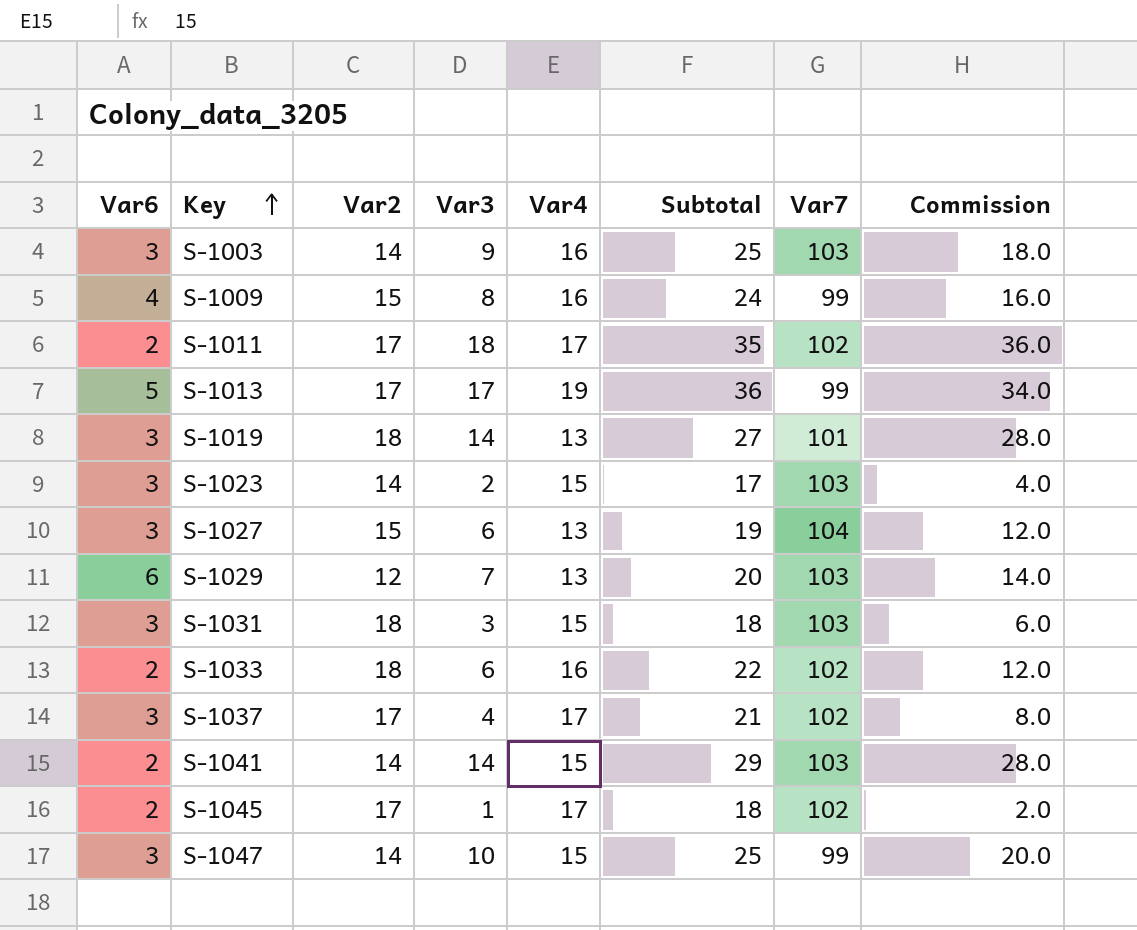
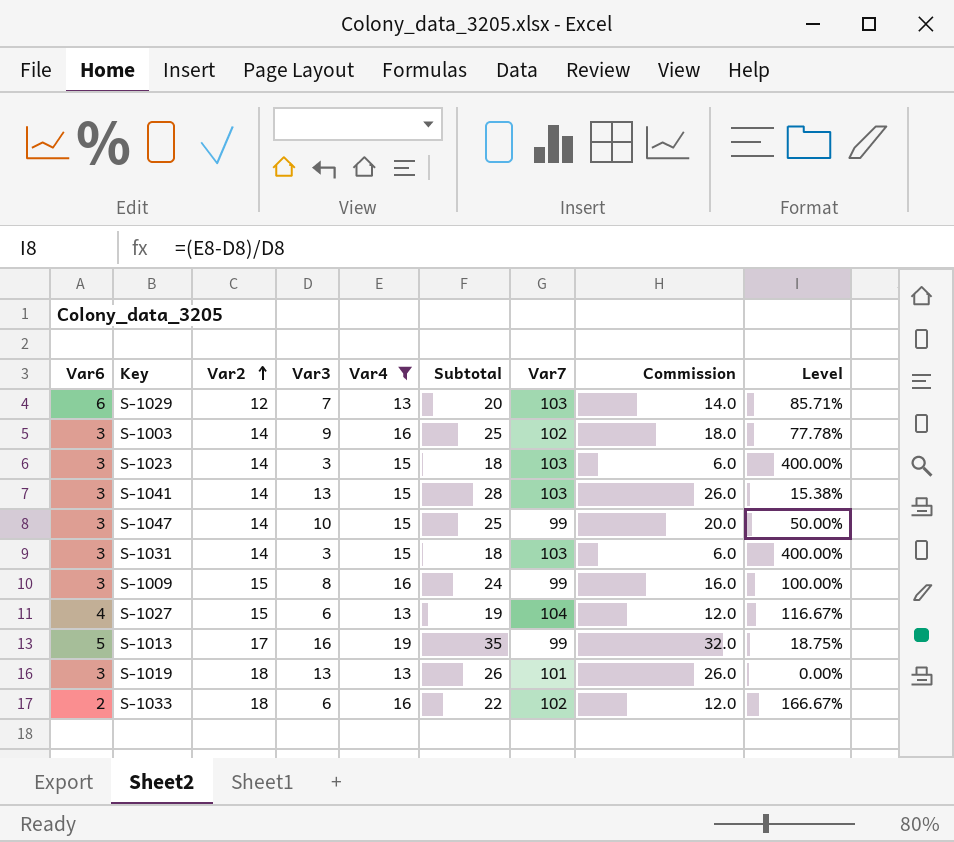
filter: none -> Var4 != 17
row order: Key ascending -> Var2 ascending
column Level | formula: none -> ([Var4] - [Var3]) / [Var3]
S-1003 | Var7: 103 -> 102
S-1023 | Var3: 2 -> 3
S-1023 | Subtotal: 17 -> 18
S-1023 | Commission: 4.0 -> 6.0
S-1041 | Var6: 2 -> 3
S-1041 | Var3: 14 -> 13
S-1041 | Subtotal: 29 -> 28
S-1041 | Commission: 28.0 -> 26.0
S-1031 | Var2: 18 -> 14
S-1009 | Var6: 4 -> 3
S-1027 | Var6: 3 -> 4
S-1013 | Var3: 17 -> 16
S-1013 | Subtotal: 36 -> 35
S-1013 | Commission: 34.0 -> 32.0
S-1019 | Var3: 14 -> 13
S-1019 | Subtotal: 27 -> 26
S-1019 | Commission: 28.0 -> 26.0

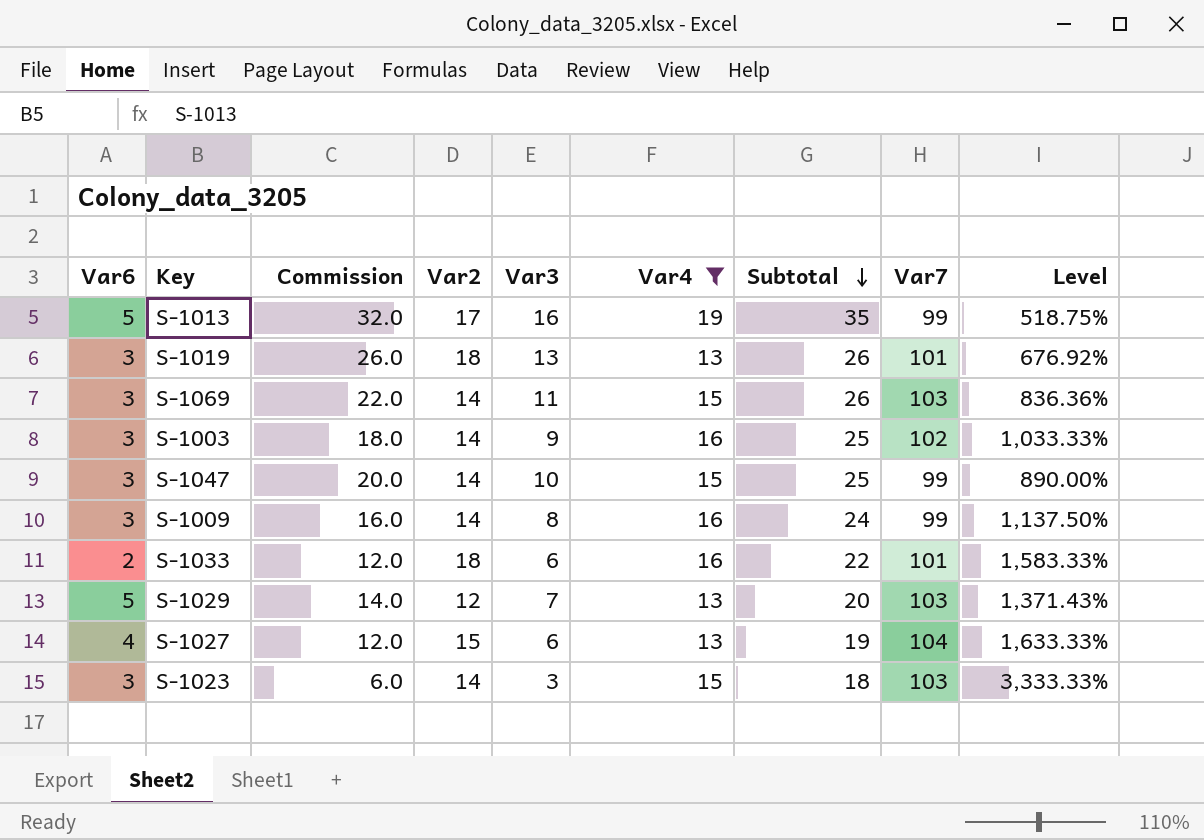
row order: Var2 ascending -> Subtotal descending
column Commission | position: 8 -> 3
column Level | formula: ([Var4] - [Var3]) / [Var3] -> ([Var7] - [Var3]) / [Var3]
row S-1041: 3 | 14 | 13 | 15 | 28 | 103 | 26.0 | 15.38% -> none
row S-1031: 3 | 14 | 3 | 15 | 18 | 103 | 6.0 | 400.00% -> none
row S-1069: none -> 3 | 22.0 | 14 | 11 | 15 | 26 | 103 | 836.36%
S-1009 | Var2: 15 -> 14
S-1033 | Var7: 102 -> 101
S-1029 | Var6: 6 -> 5

